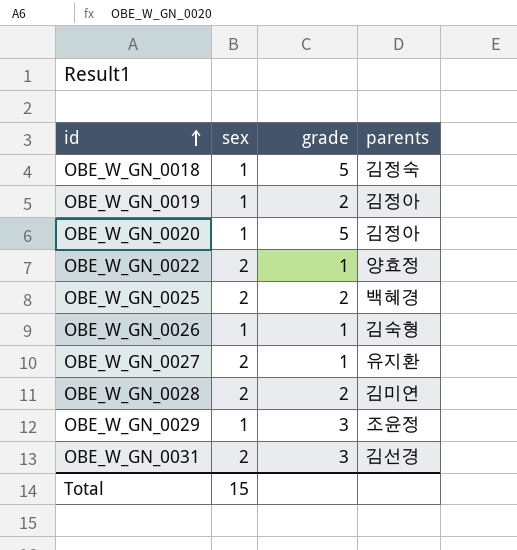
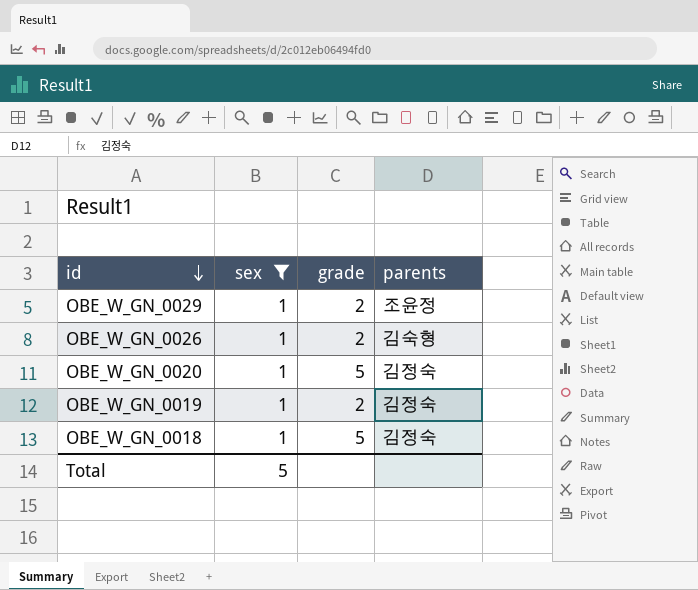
filter: none -> sex = 1
row order: id ascending -> id descending
OBE_W_GN_0029 | grade: 3 -> 2
OBE_W_GN_0026 | grade: 1 -> 2
OBE_W_GN_0020 | parents: 김정아 -> 김정숙
OBE_W_GN_0019 | parents: 김정아 -> 김정숙
Total | sex: 15 -> 5

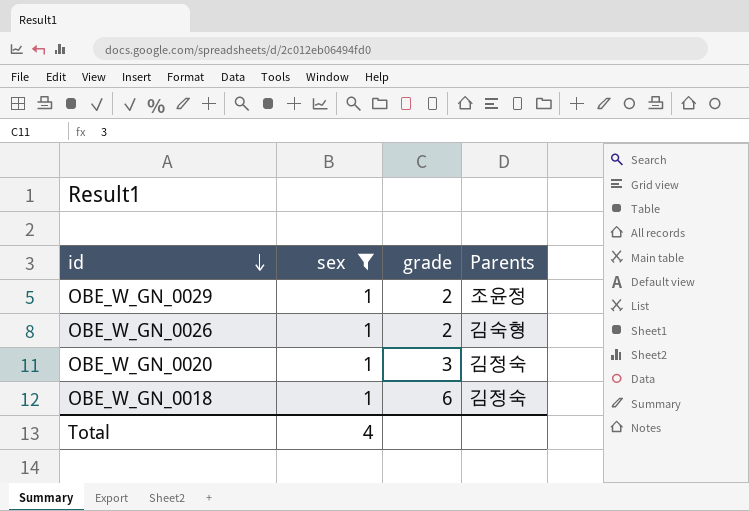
column name: parents -> Parents
row OBE_W_GN_0019: 1 | 2 | 김정숙 -> none
OBE_W_GN_0020 | grade: 5 -> 3
OBE_W_GN_0018 | grade: 5 -> 6
Total | sex: 5 -> 4

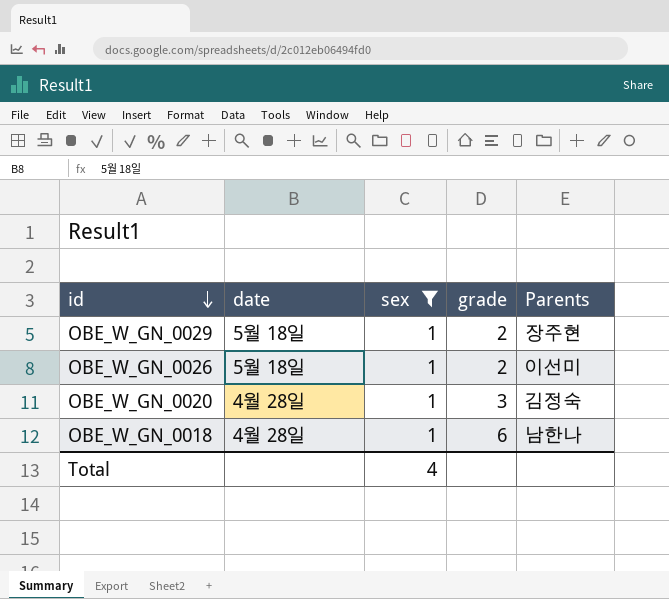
column date | position: none -> 2
OBE_W_GN_0029 | Parents: 조윤정 -> 장주현
OBE_W_GN_0026 | Parents: 김숙형 -> 이선미
OBE_W_GN_0018 | Parents: 김정숙 -> 남한나

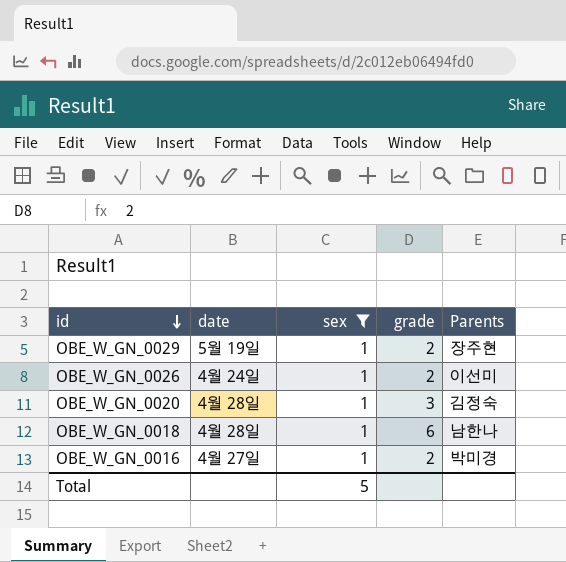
OBE_W_GN_0029 | date: 5월 18일 -> 5월 19일
OBE_W_GN_0026 | date: 5월 18일 -> 4월 24일
row OBE_W_GN_0016: none -> 4월 27일 | 1 | 2 | 박미경
Total | sex: 4 -> 5

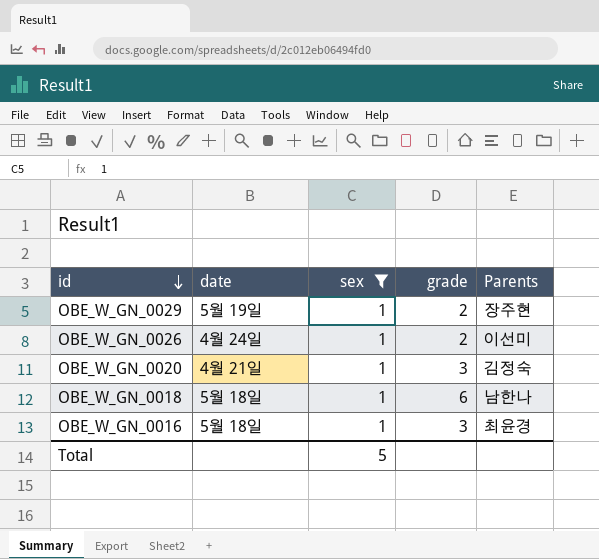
OBE_W_GN_0020 | date: 4월 28일 -> 4월 21일
OBE_W_GN_0018 | date: 4월 28일 -> 5월 18일
OBE_W_GN_0016 | date: 4월 27일 -> 5월 18일
OBE_W_GN_0016 | grade: 2 -> 3
OBE_W_GN_0016 | Parents: 박미경 -> 최윤경

